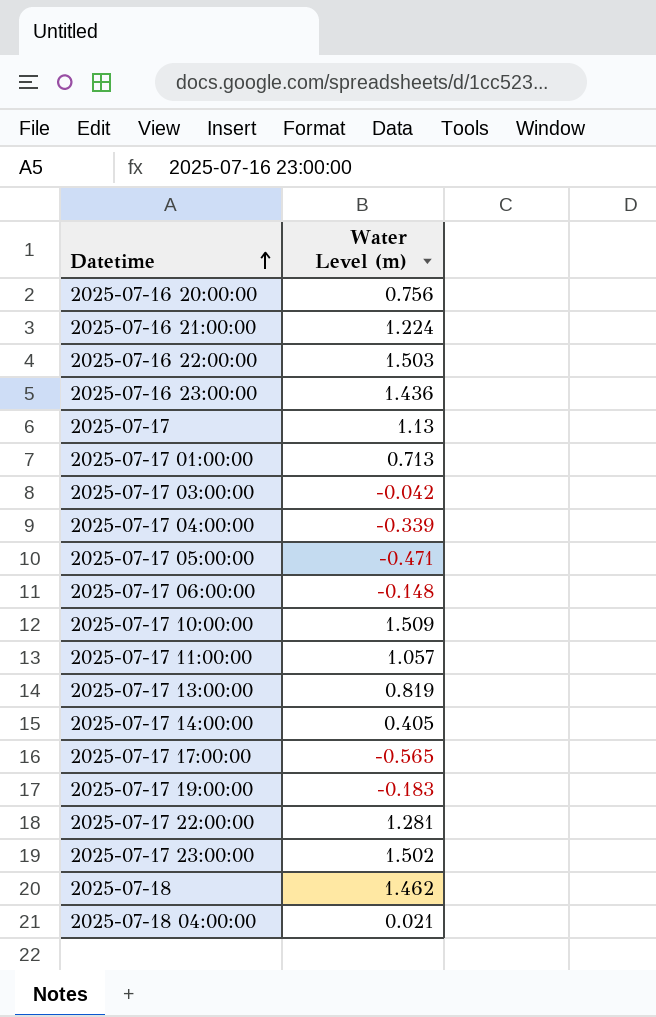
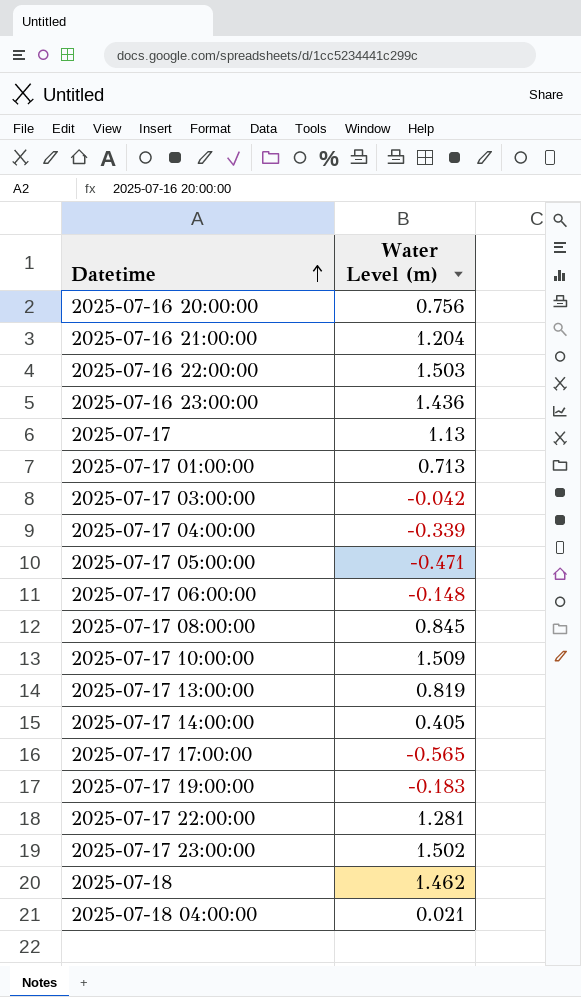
row 2025-07-17 11:00:00: 1.057 -> none
2025-07-16 21:00:00 | Water Level (m): 1.224 -> 1.204
row 2025-07-17 08:00:00: none -> 0.845

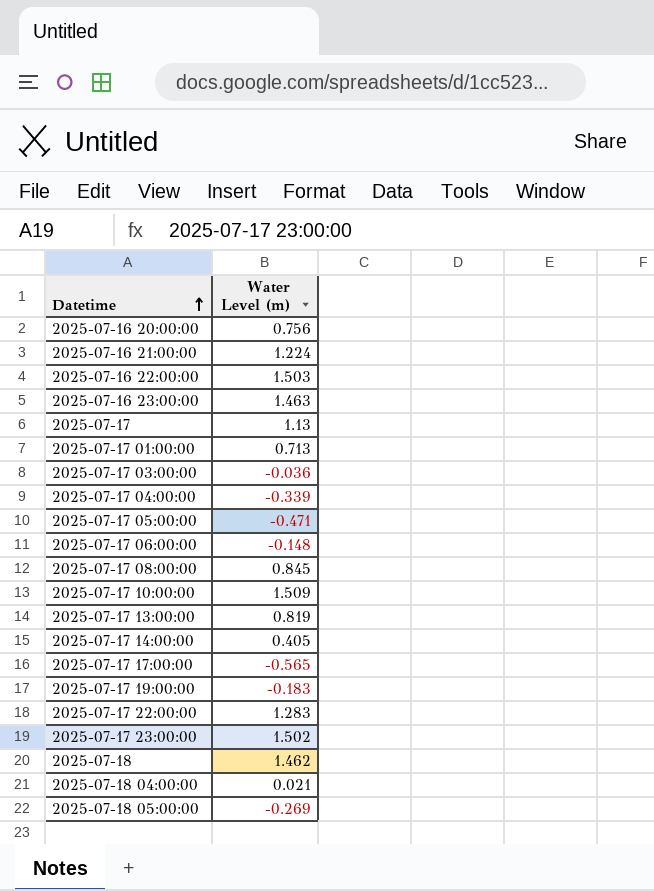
2025-07-16 21:00:00 | Water Level (m): 1.204 -> 1.224
2025-07-16 23:00:00 | Water Level (m): 1.436 -> 1.463
2025-07-17 03:00:00 | Water Level (m): -0.042 -> -0.036
2025-07-17 22:00:00 | Water Level (m): 1.281 -> 1.283
row 2025-07-18 05:00:00: none -> -0.269

